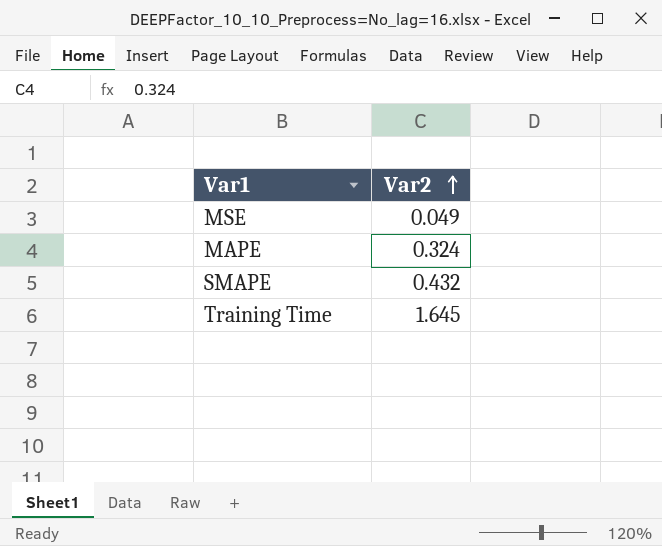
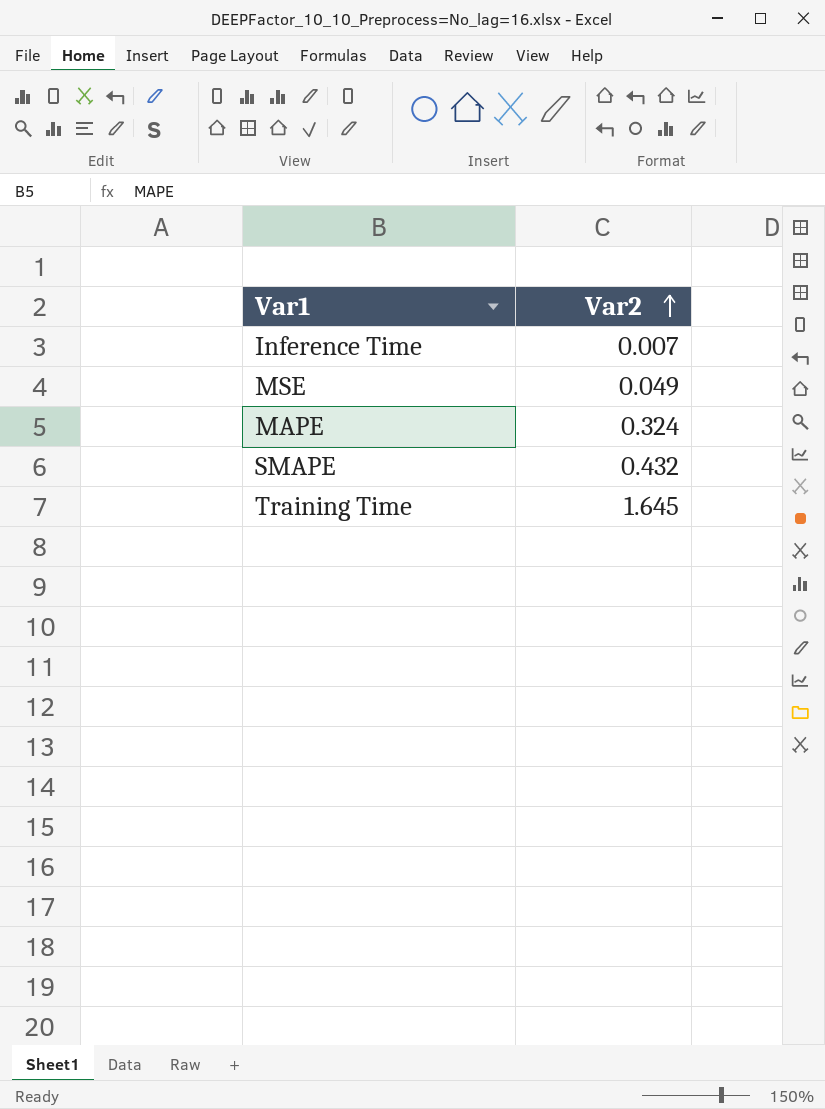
row Inference Time: none -> 0.007

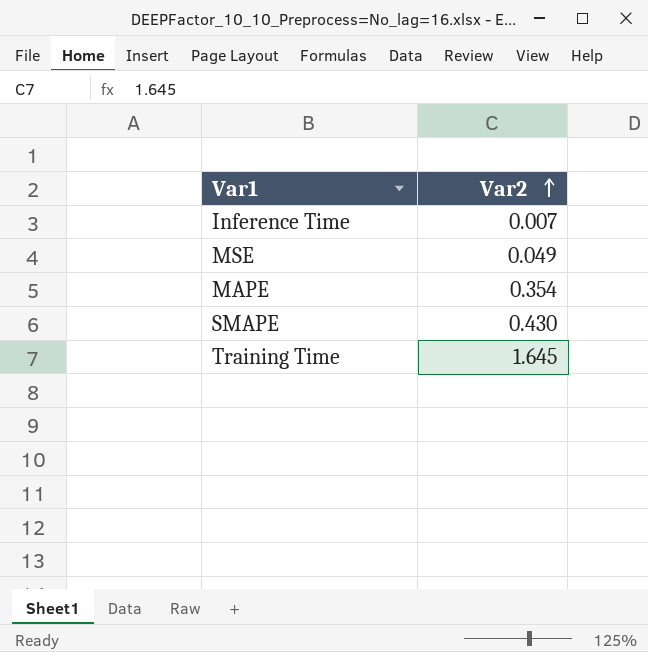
MAPE | Var2: 0.324 -> 0.354
SMAPE | Var2: 0.432 -> 0.430

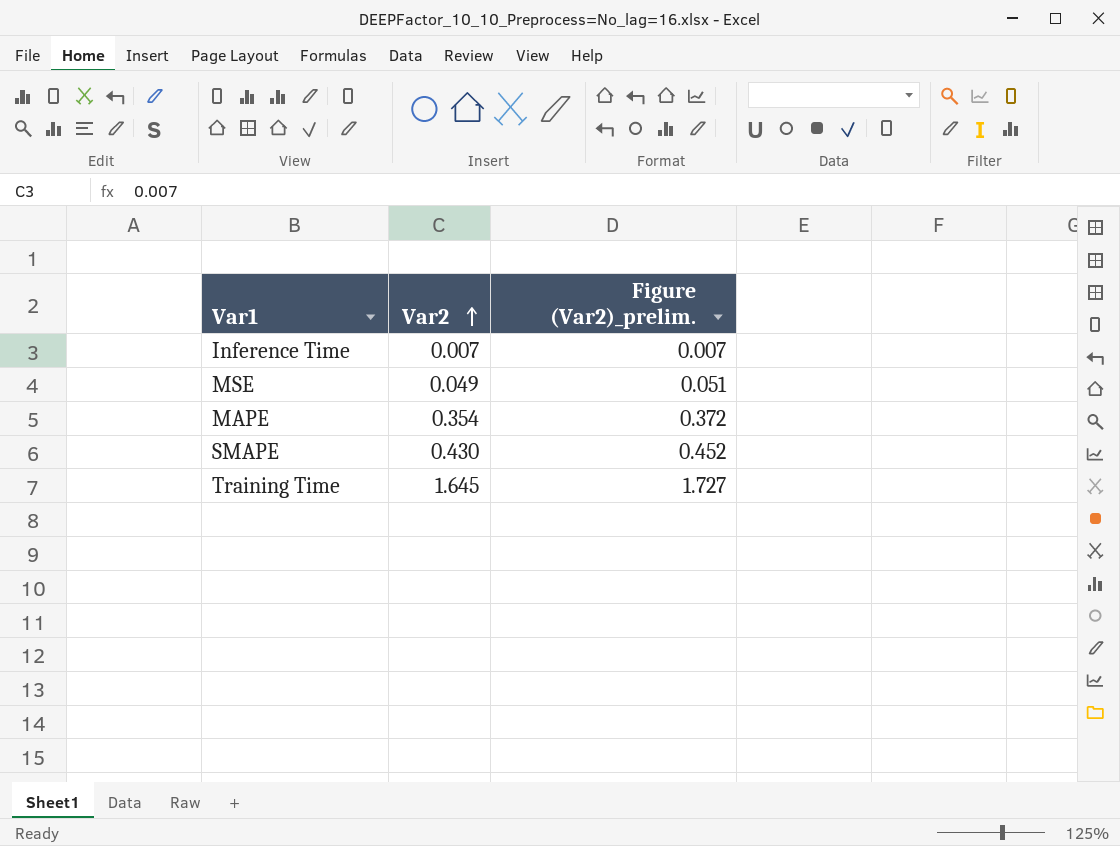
column Figure (Var2)_prelim. | formula: none -> [Var2] * 1.05

